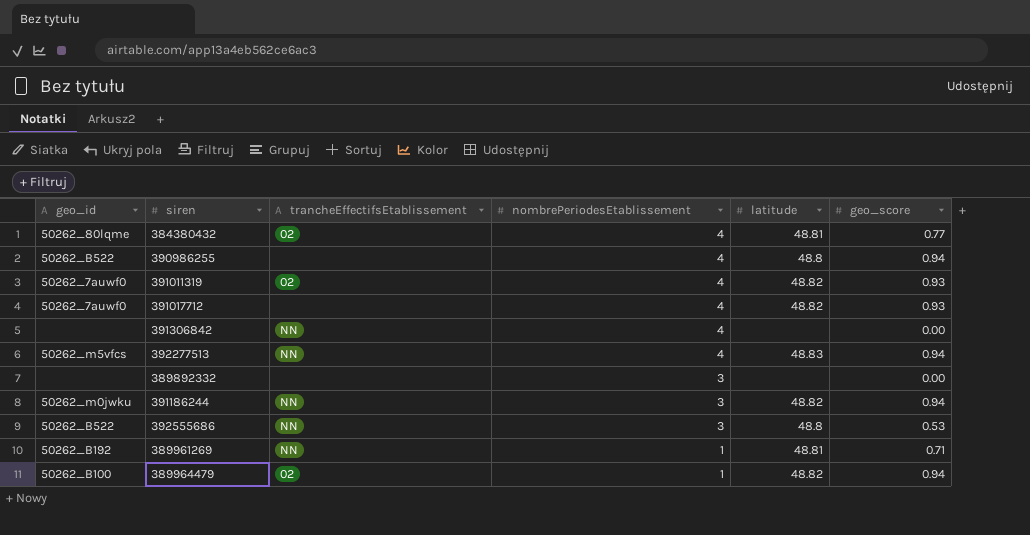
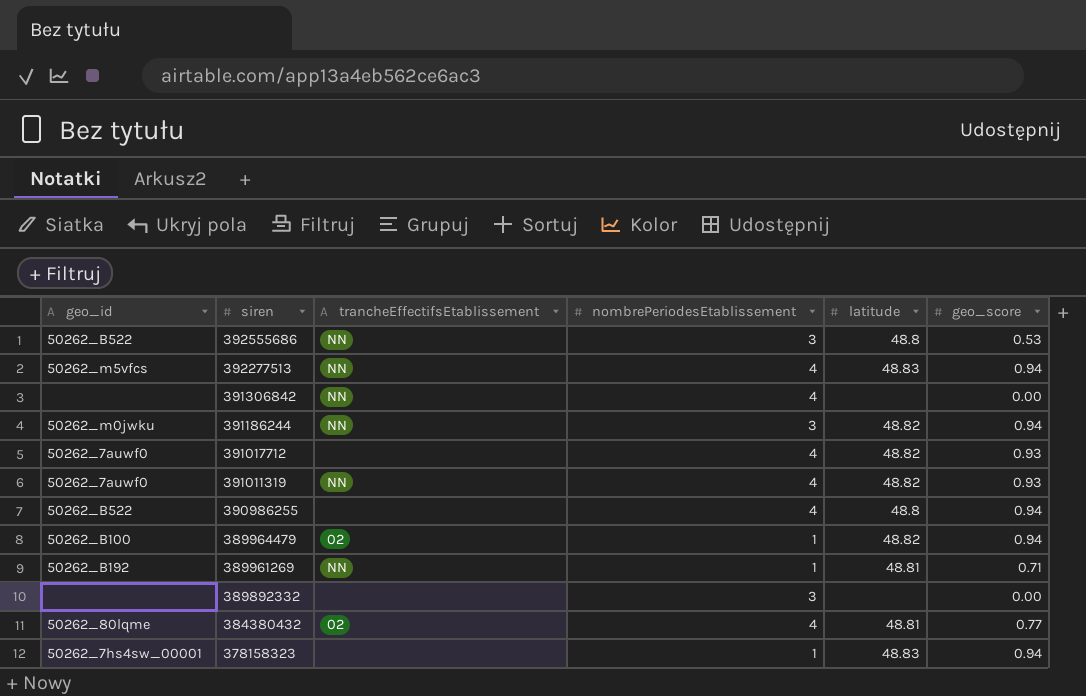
row order: nombrePeriodesEtablissement descending -> siren descending
391011319 | trancheEffectifsEtablissement: 02 -> NN
row 378158323: none -> 50262_7hs4sw_00001 | none | 1 | 48.83 | 0.94

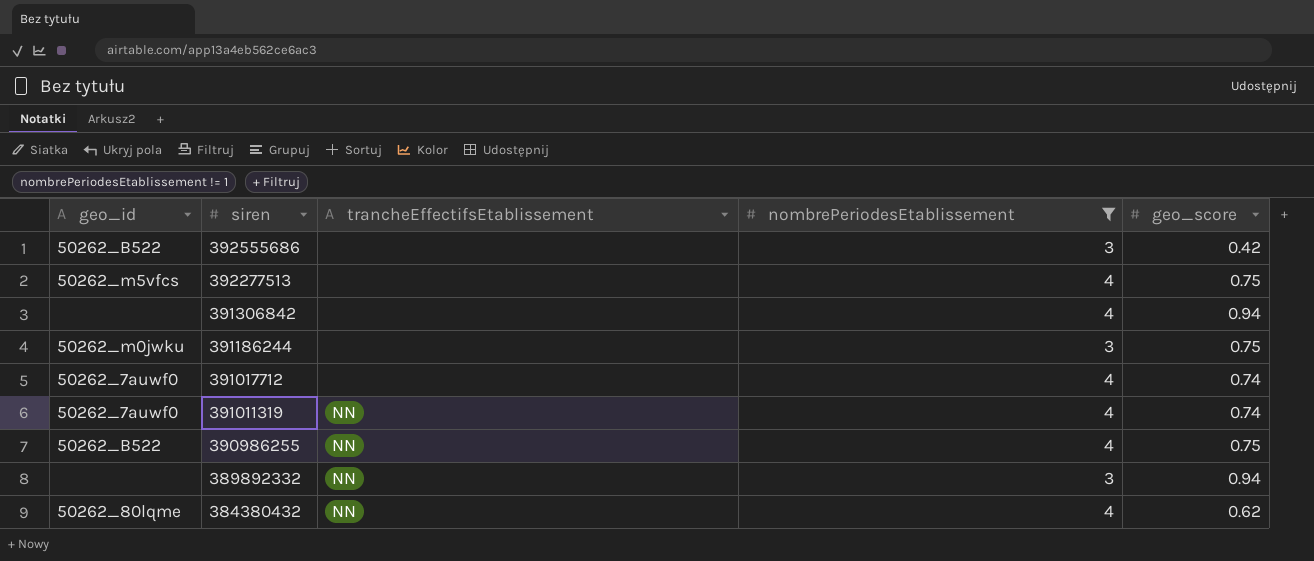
filter: none -> nombrePeriodesEtablissement != 1
column latitude | position: 5 -> none
392555686 | trancheEffectifsEtablissement: NN -> none
392555686 | geo_score: 0.53 -> 0.42
392277513 | trancheEffectifsEtablissement: NN -> none
392277513 | geo_score: 0.94 -> 0.75
391306842 | trancheEffectifsEtablissement: NN -> none
391306842 | geo_score: 0.00 -> 0.94
391186244 | trancheEffectifsEtablissement: NN -> none
391186244 | geo_score: 0.94 -> 0.75
391017712 | geo_score: 0.93 -> 0.74
391011319 | geo_score: 0.93 -> 0.74
390986255 | trancheEffectifsEtablissement: none -> NN
390986255 | geo_score: 0.94 -> 0.75
389892332 | trancheEffectifsEtablissement: none -> NN
389892332 | geo_score: 0.00 -> 0.94
384380432 | trancheEffectifsEtablissement: 02 -> NN
384380432 | geo_score: 0.77 -> 0.62

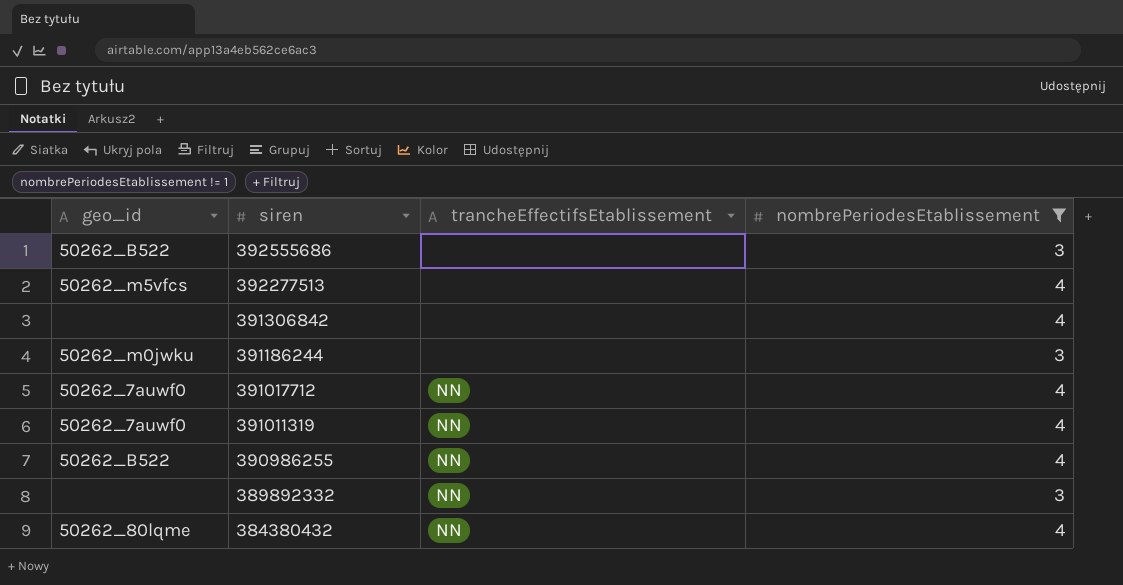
column geo_score | position: 5 -> none
391017712 | trancheEffectifsEtablissement: none -> NN

